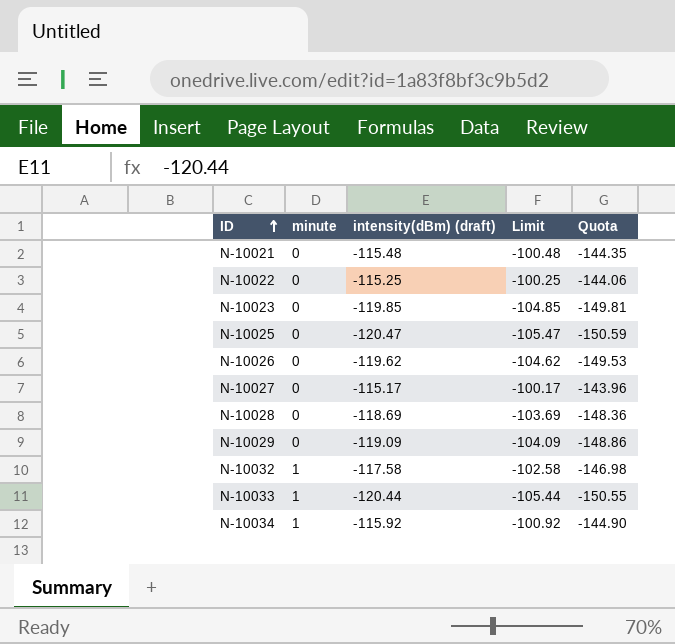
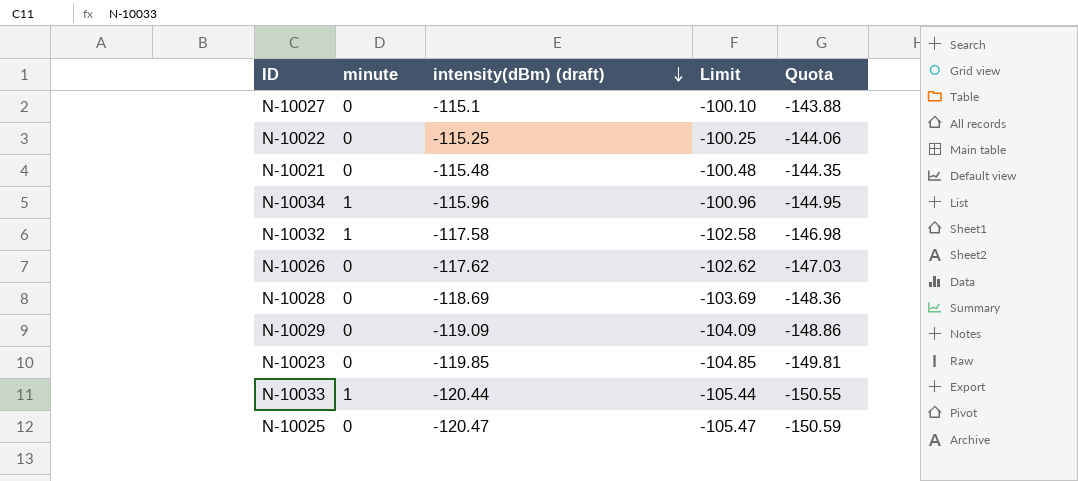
row order: ID ascending -> intensity(dBm) (draft) descending
N-10027 | intensity(dBm) (draft): -115.17 -> -115.1
N-10027 | Limit: -100.17 -> -100.10
N-10027 | Quota: -143.96 -> -143.88
N-10034 | intensity(dBm) (draft): -115.92 -> -115.96
N-10034 | Limit: -100.92 -> -100.96
N-10034 | Quota: -144.90 -> -144.95
N-10026 | intensity(dBm) (draft): -119.62 -> -117.62
N-10026 | Limit: -104.62 -> -102.62
N-10026 | Quota: -149.53 -> -147.03

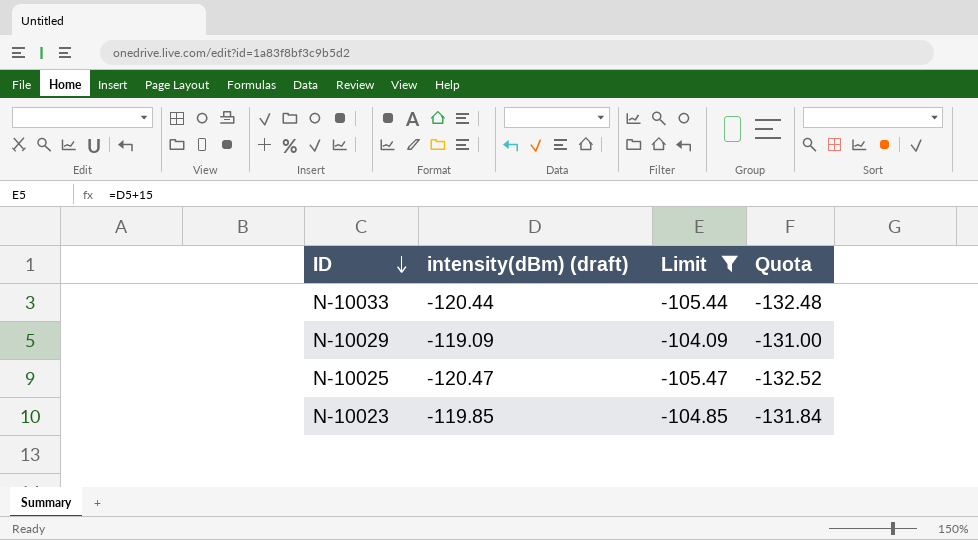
filter: none -> Limit <= -104.09
row order: intensity(dBm) (draft) descending -> ID descending
column minute | position: 2 -> none
column Quota | formula: [intensity(dBm) (draft)] * 1.25 -> [intensity(dBm) (draft)] * 1.1

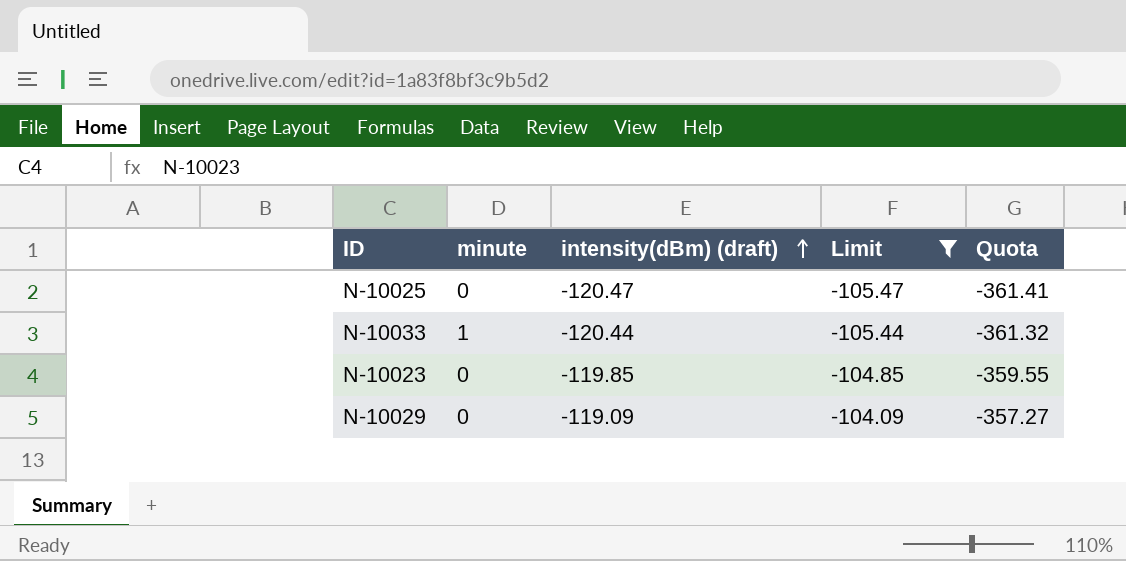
row order: ID descending -> intensity(dBm) (draft) ascending
column minute | position: none -> 2
column Quota | formula: [intensity(dBm) (draft)] * 1.1 -> [intensity(dBm) (draft)] * 3

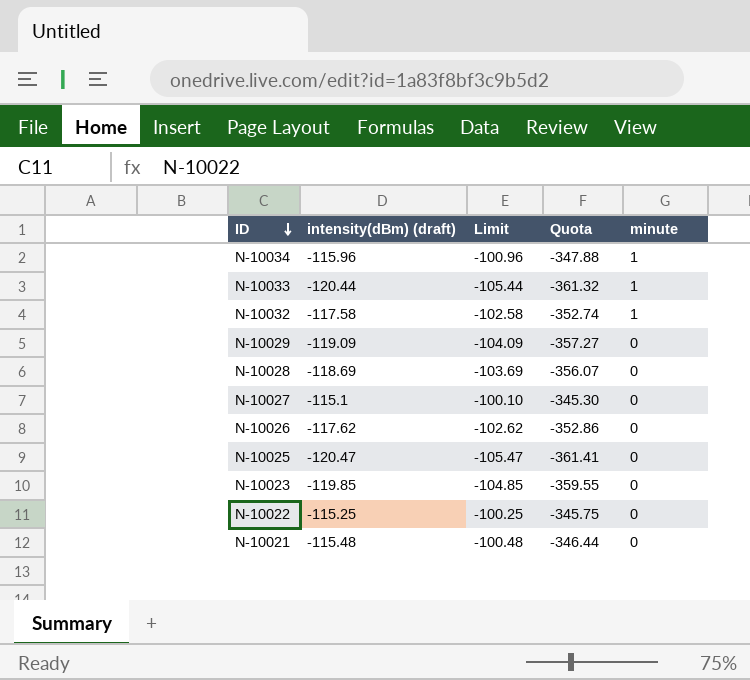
filter: Limit <= -104.09 -> none
row order: intensity(dBm) (draft) ascending -> ID descending
column minute | position: 2 -> 5

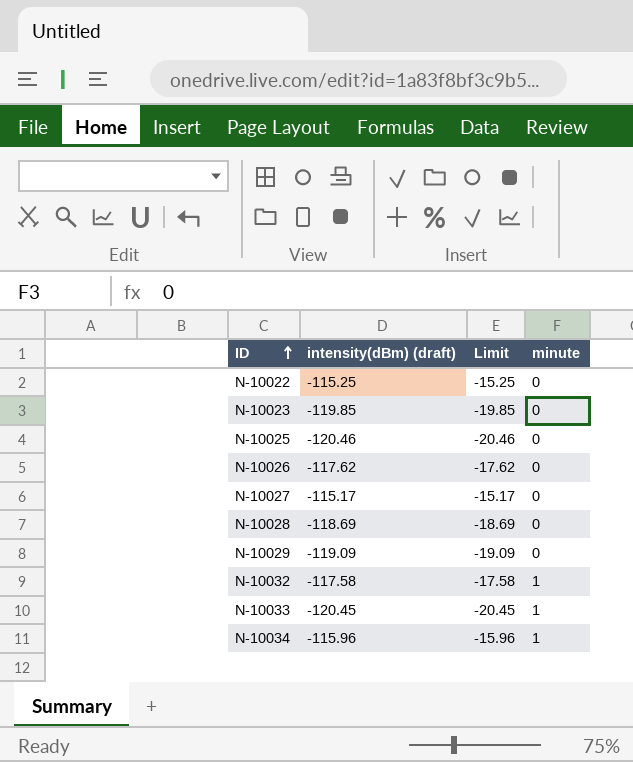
row order: ID descending -> ID ascending
column Quota | formula: [intensity(dBm) (draft)] * 3 -> none
column Limit | formula: [intensity(dBm) (draft)] + 15 -> [intensity(dBm) (draft)] + 100
row N-10021: -115.48 | -100.48 | -346.44 | 0 -> none
N-10025 | intensity(dBm) (draft): -120.47 -> -120.46
N-10027 | intensity(dBm) (draft): -115.1 -> -115.17
N-10033 | intensity(dBm) (draft): -120.44 -> -120.45

